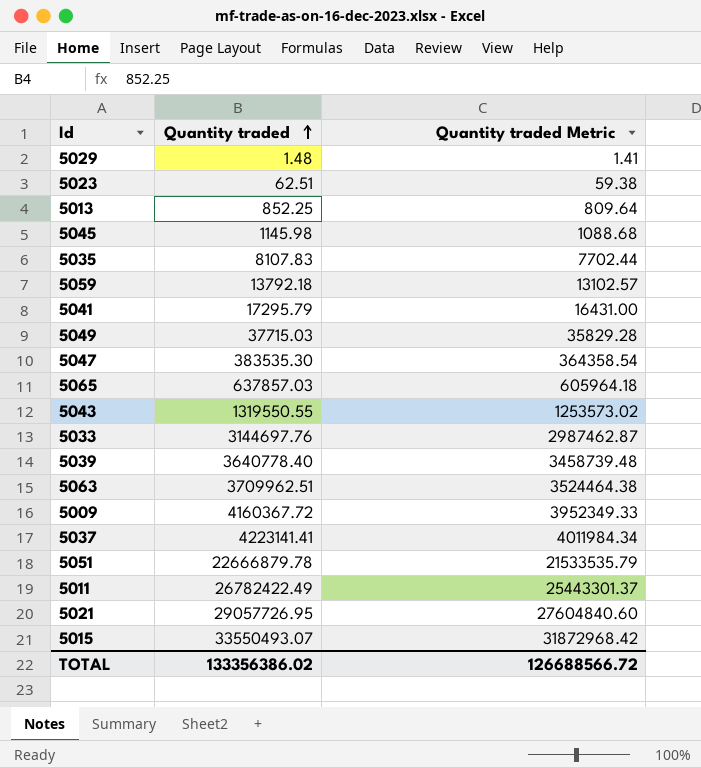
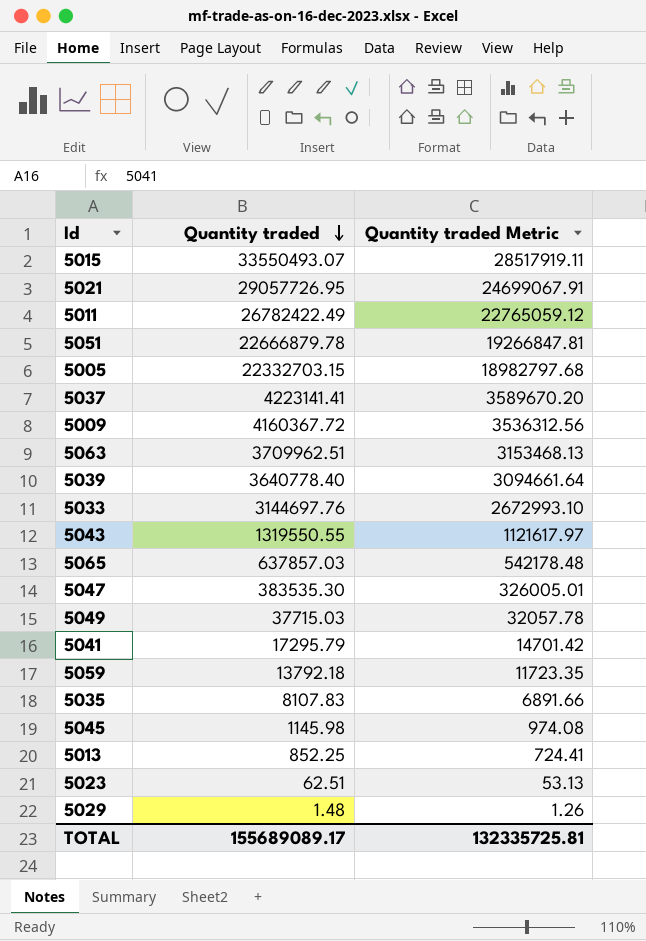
row order: Quantity traded ascending -> Quantity traded descending
column Quantity traded Metric | formula: [Quantity traded] * 0.95 -> [Quantity traded] * 0.85
row 5005: none -> 22332703.15 | 18982797.68
TOTAL | Quantity traded: 133356386.02 -> 155689089.17
TOTAL | Quantity traded Metric: 126688566.72 -> 132335725.81

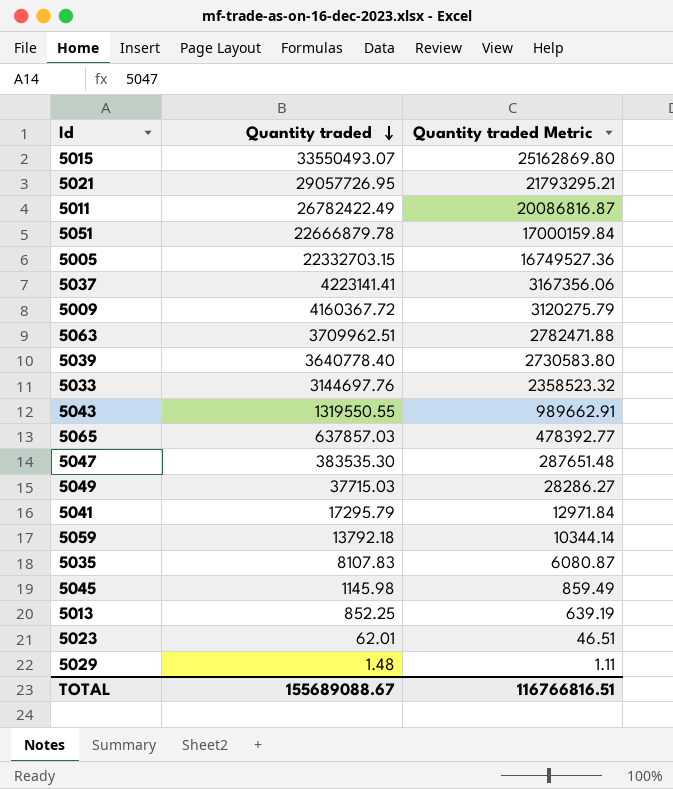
column Quantity traded Metric | formula: [Quantity traded] * 0.85 -> [Quantity traded] * 0.75
5023 | Quantity traded: 62.51 -> 62.01
TOTAL | Quantity traded: 155689089.17 -> 155689088.67
TOTAL | Quantity traded Metric: 132335725.81 -> 116766816.51

